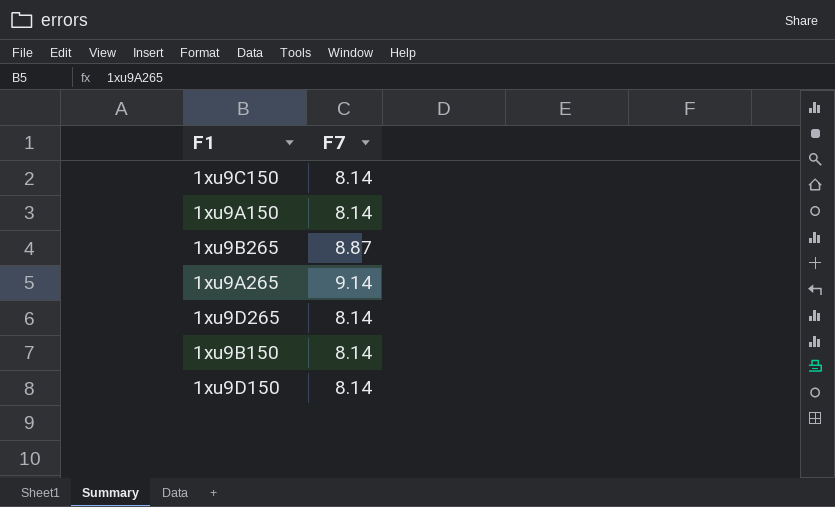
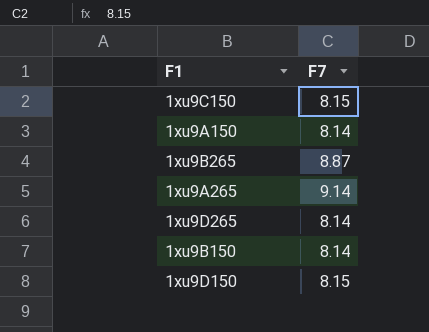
1xu9C150 | F7: 8.14 -> 8.15
1xu9D150 | F7: 8.14 -> 8.15

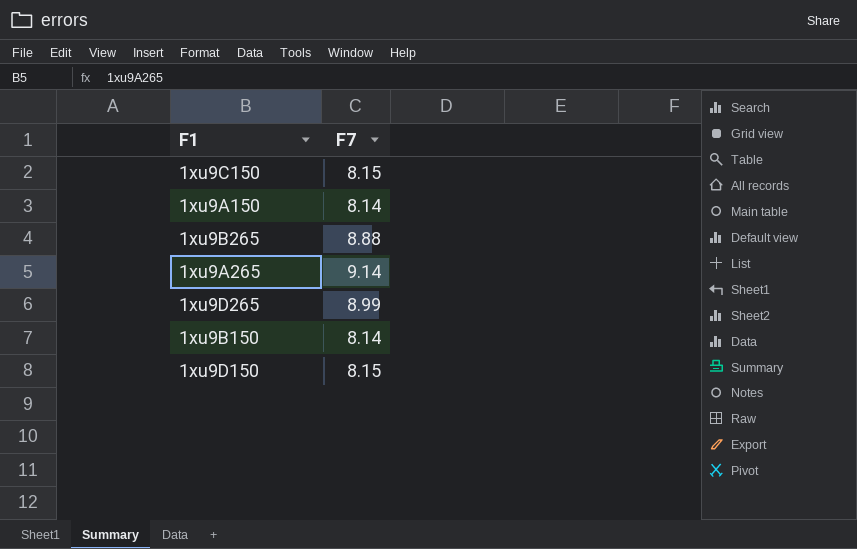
1xu9B265 | F7: 8.87 -> 8.88
1xu9D265 | F7: 8.14 -> 8.99

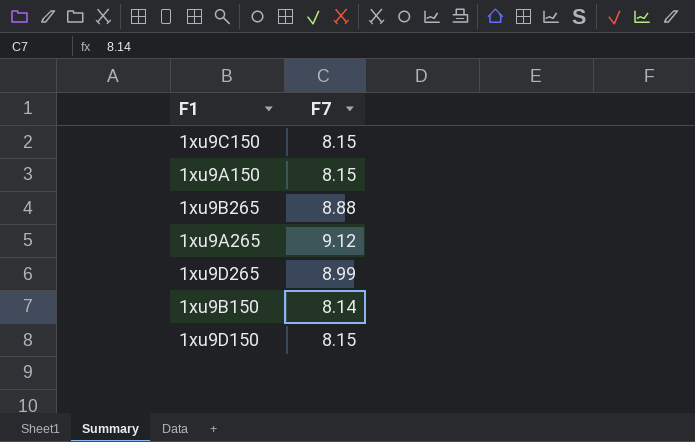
1xu9A150 | F7: 8.14 -> 8.15
1xu9A265 | F7: 9.14 -> 9.12

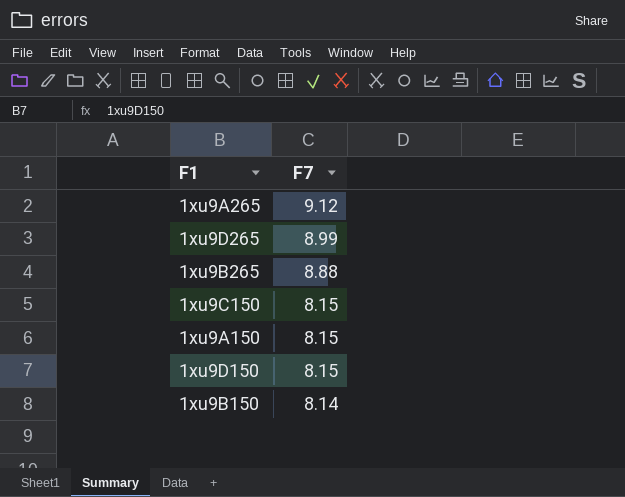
row order: none -> F7 descending

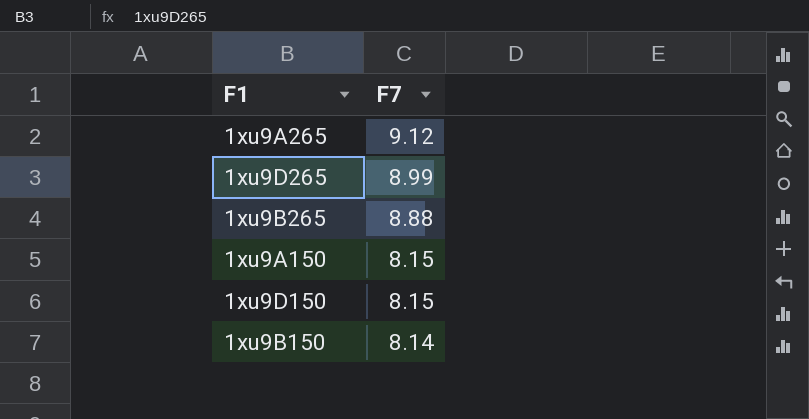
row 1xu9C150: 8.15 -> none

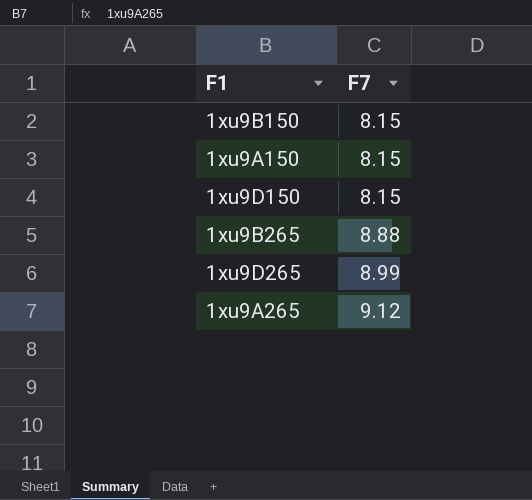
row order: F7 descending -> F7 ascending
1xu9B150 | F7: 8.14 -> 8.15

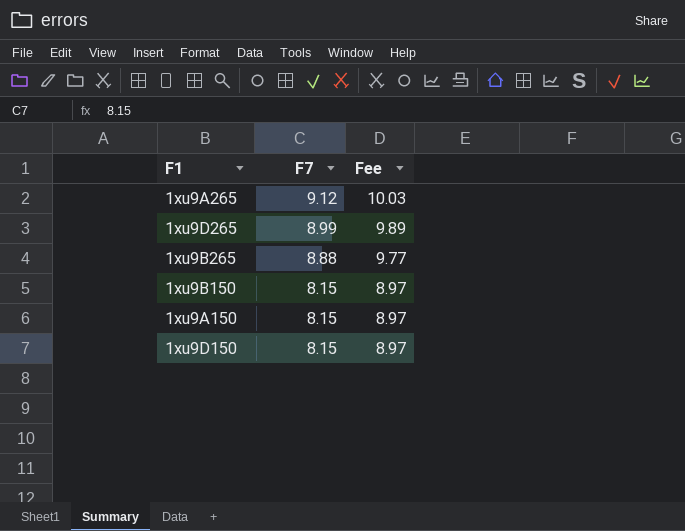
row order: F7 ascending -> F7 descending
column Fee | formula: none -> [F7] * 1.1

